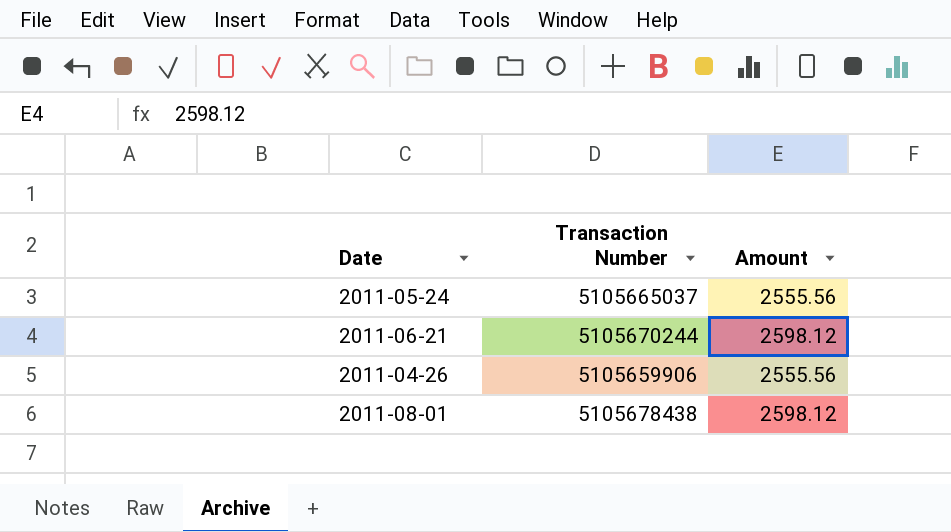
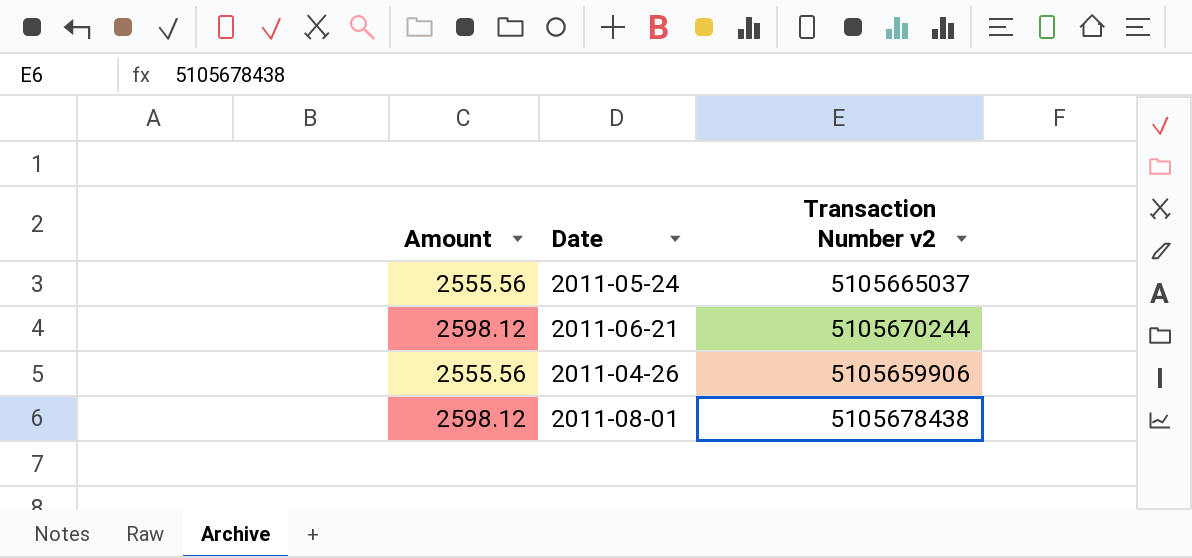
column Amount | position: 3 -> 1
column name: Transaction Number -> Transaction Number v2

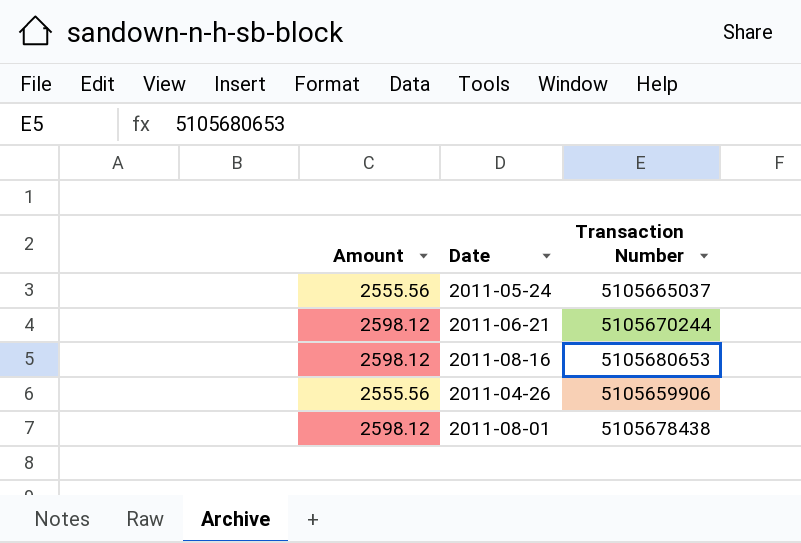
column name: Transaction Number v2 -> Transaction Number
row 2011-08-16: none -> 2598.12 | 5105680653

